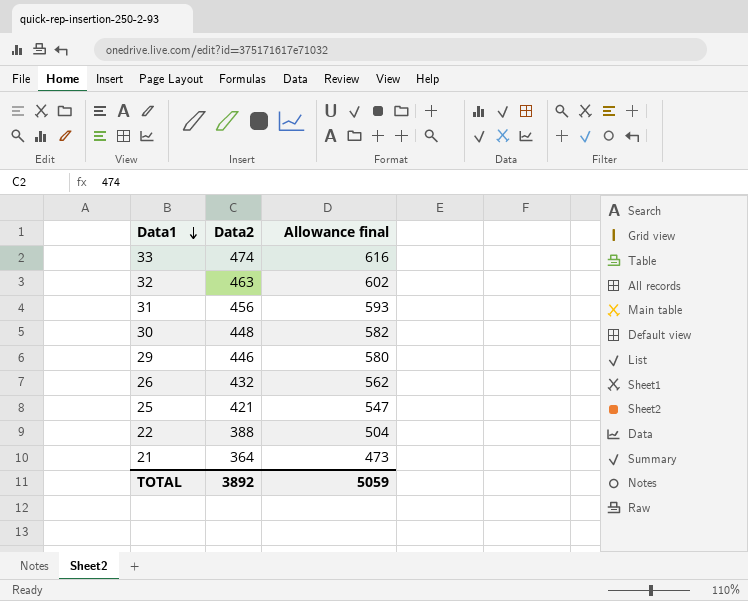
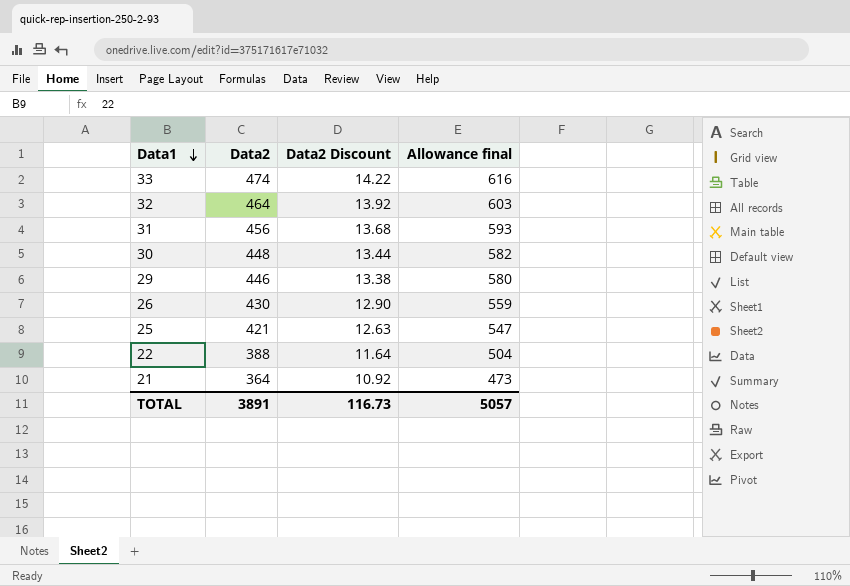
column Data2 Discount | formula: none -> [Data2] * 0.03
32 | Data2: 463 -> 464
32 | Allowance final: 602 -> 603
26 | Data2: 432 -> 430
26 | Allowance final: 562 -> 559
TOTAL | Data2: 3892 -> 3891
TOTAL | Allowance final: 5059 -> 5057

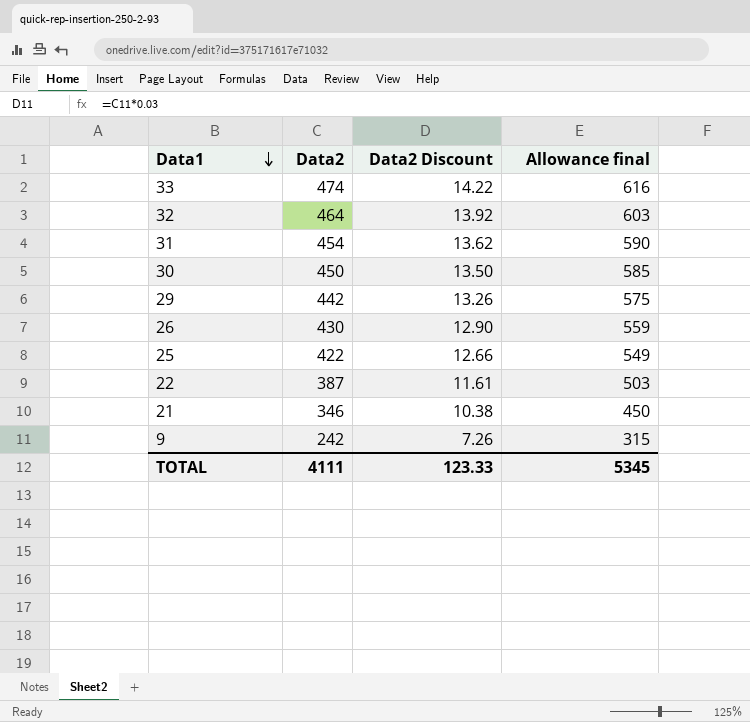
31 | Data2: 456 -> 454
31 | Data2 Discount: 13.68 -> 13.62
31 | Allowance final: 593 -> 590
30 | Data2: 448 -> 450
30 | Data2 Discount: 13.44 -> 13.50
30 | Allowance final: 582 -> 585
29 | Data2: 446 -> 442
29 | Data2 Discount: 13.38 -> 13.26
29 | Allowance final: 580 -> 575
25 | Data2: 421 -> 422
25 | Data2 Discount: 12.63 -> 12.66
25 | Allowance final: 547 -> 549
22 | Data2: 388 -> 387
22 | Data2 Discount: 11.64 -> 11.61
22 | Allowance final: 504 -> 503
21 | Data2: 364 -> 346
21 | Data2 Discount: 10.92 -> 10.38
21 | Allowance final: 473 -> 450
row 9: none -> 242 | 7.26 | 315
TOTAL | Data2: 3891 -> 4111
TOTAL | Data2 Discount: 116.73 -> 123.33
TOTAL | Allowance final: 5057 -> 5345

